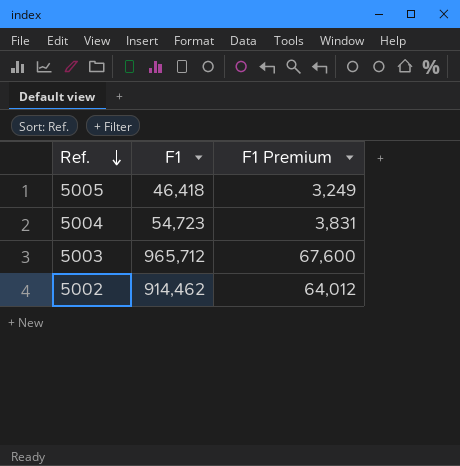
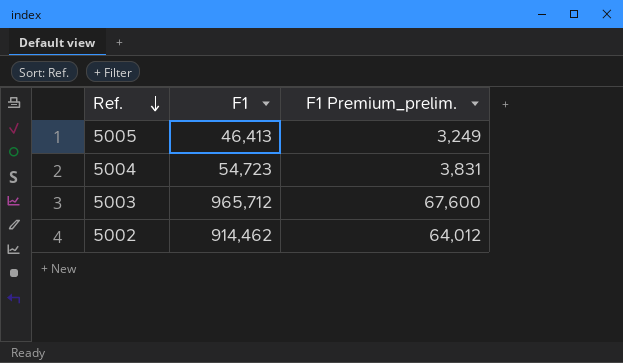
column name: F1 Premium -> F1 Premium_prelim.
5005 | F1: 46,418 -> 46,413

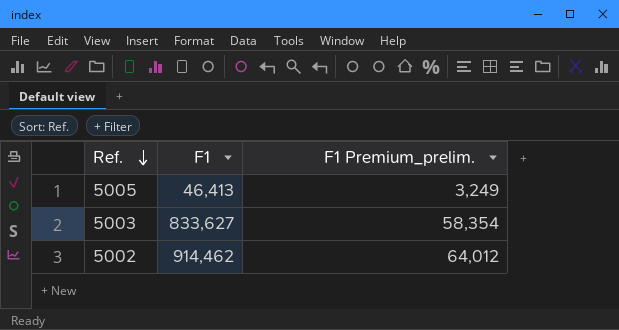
row 5004: 54,723 | 3,831 -> none
5003 | F1: 965,712 -> 833,627
5003 | F1 Premium_prelim.: 67,600 -> 58,354

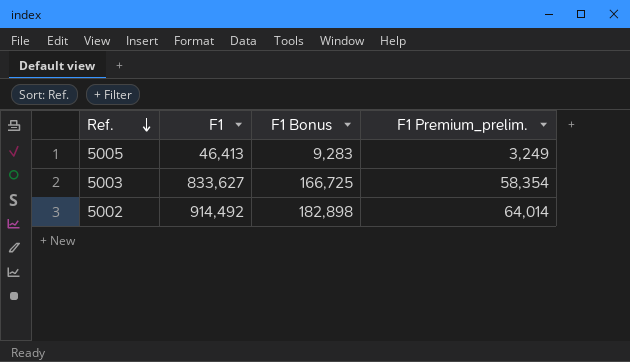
column F1 Bonus | formula: none -> [F1] * 0.2
5002 | F1: 914,462 -> 914,492
5002 | F1 Premium_prelim.: 64,012 -> 64,014

